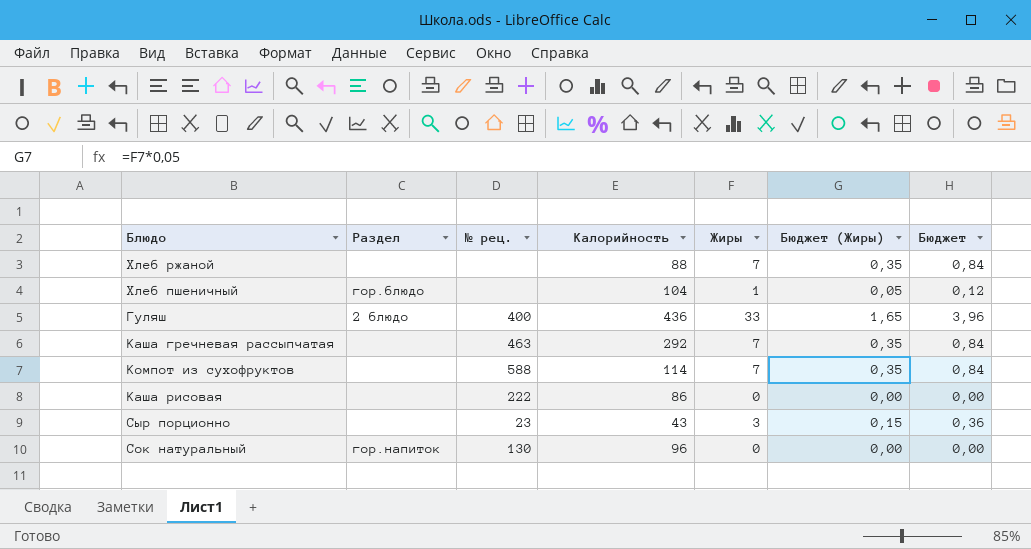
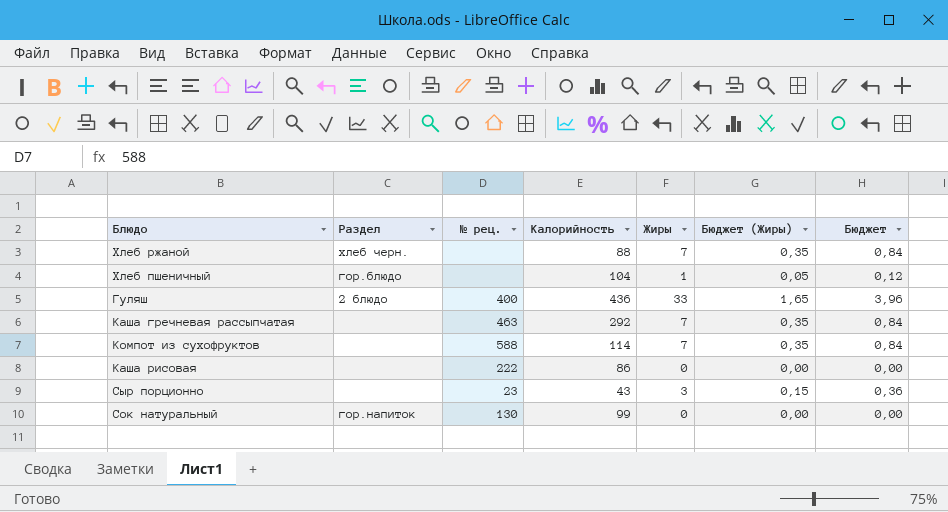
Хлеб ржаной | Раздел: none -> хлеб черн.
Сок натуральный | Калорийность: 96 -> 99

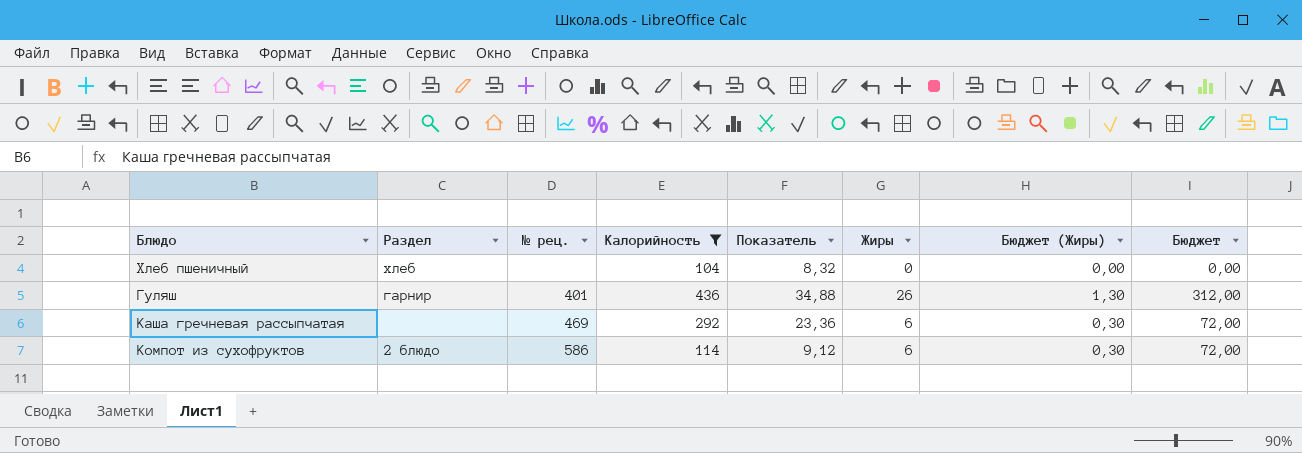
filter: none -> Калорийность >= 104
column Показатель | formula: none -> [Калорийность] * 0,08
column Бюджет | formula: [Жиры] * 0,12 -> [Жиры] * 12
Хлеб пшеничный | Раздел: гор.блюдо -> хлеб
Хлеб пшеничный | Жиры: 1 -> 0
Хлеб пшеничный | Бюджет (Жиры): 0,05 -> 0,00
Гуляш | Раздел: 2 блюдо -> гарнир
Гуляш | № рец.: 400 -> 401
Гуляш | Жиры: 33 -> 26
Гуляш | Бюджет (Жиры): 1,65 -> 1,30
Каша гречневая рассыпчатая | № рец.: 463 -> 469
Каша гречневая рассыпчатая | Жиры: 7 -> 6
Каша гречневая рассыпчатая | Бюджет (Жиры): 0,35 -> 0,30
Компот из сухофруктов | Раздел: none -> 2 блюдо
Компот из сухофруктов | № рец.: 588 -> 586
Компот из сухофруктов | Жиры: 7 -> 6
Компот из сухофруктов | Бюджет (Жиры): 0,35 -> 0,30

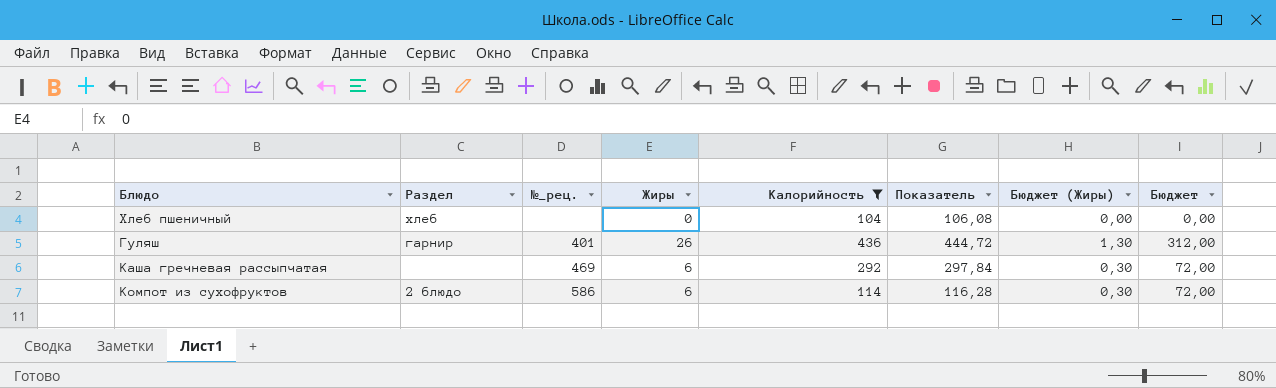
column name: № рец. -> №_рец.
column Жиры | position: 6 -> 4
column Показатель | formula: [Калорийность] * 0,08 -> [Калорийность] * 1,02

